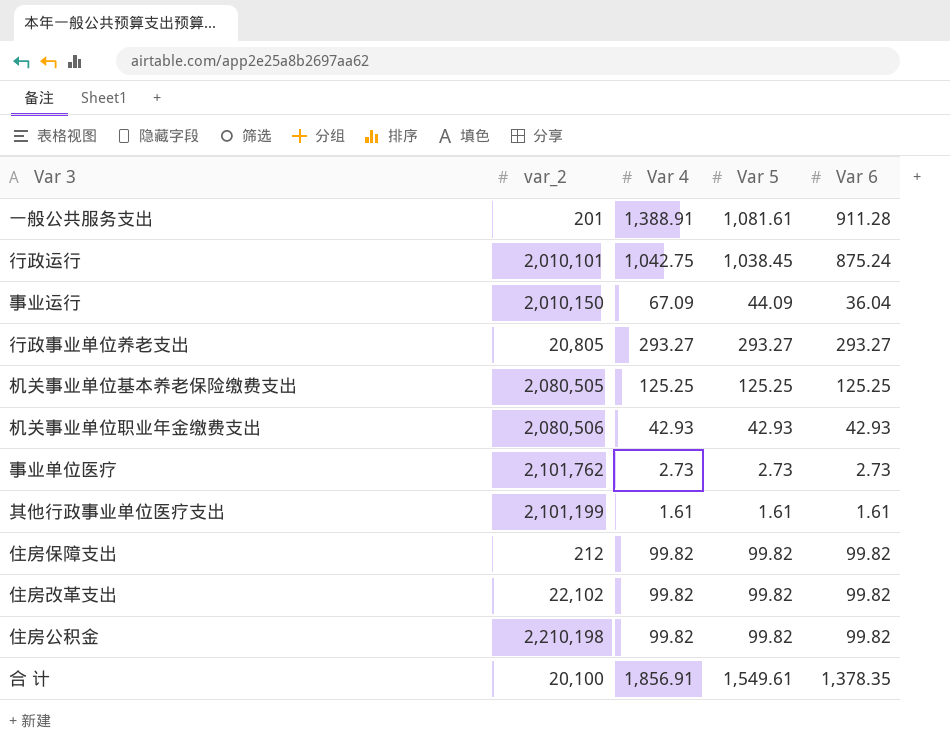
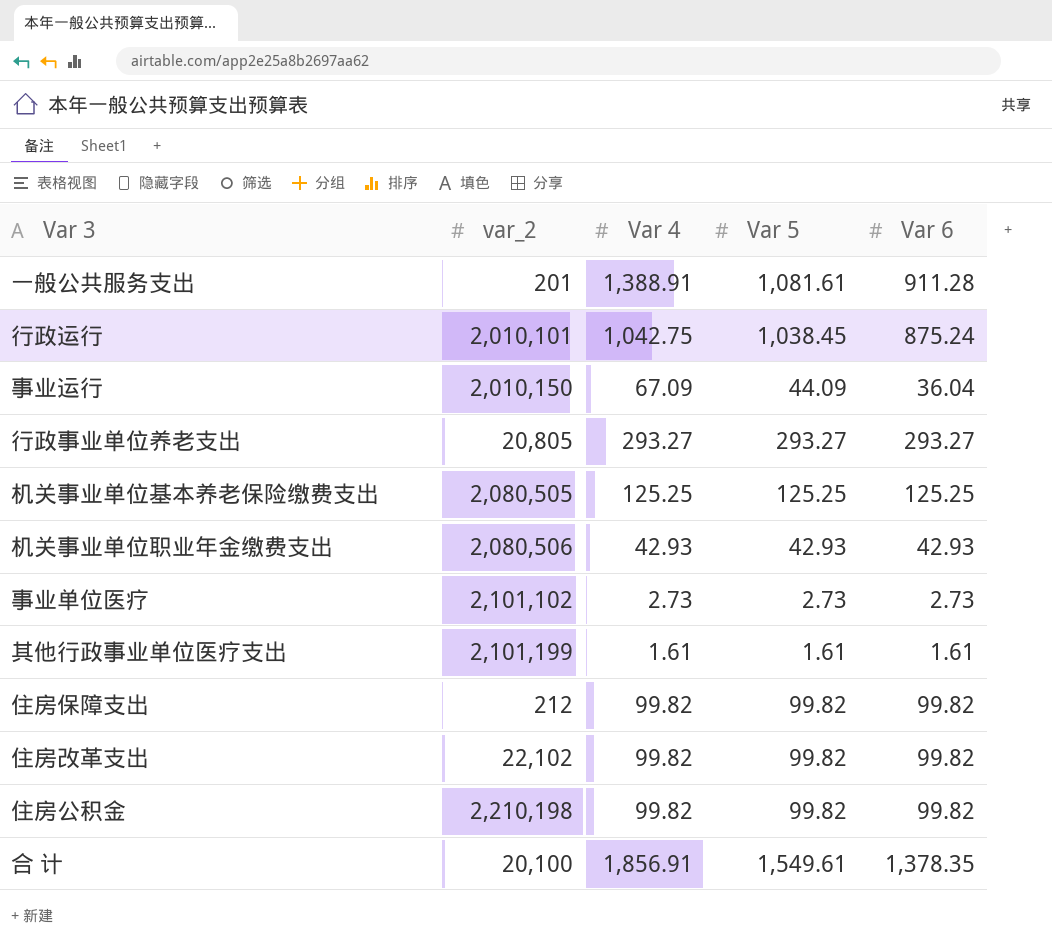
事业单位医疗 | var_2: 2,101,762 -> 2,101,102

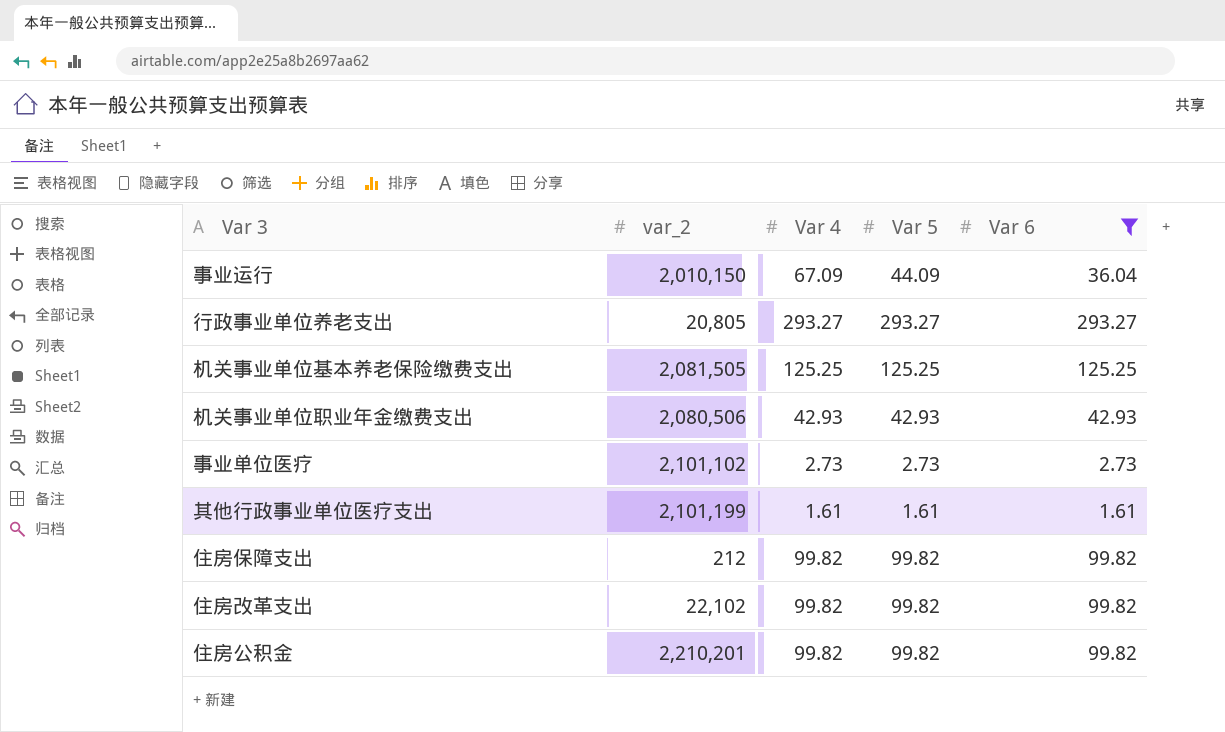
filter: none -> Var 6 <= 293.27
机关事业单位基本养老保险缴费支出 | var_2: 2,080,505 -> 2,081,505
住房公积金 | var_2: 2,210,198 -> 2,210,201

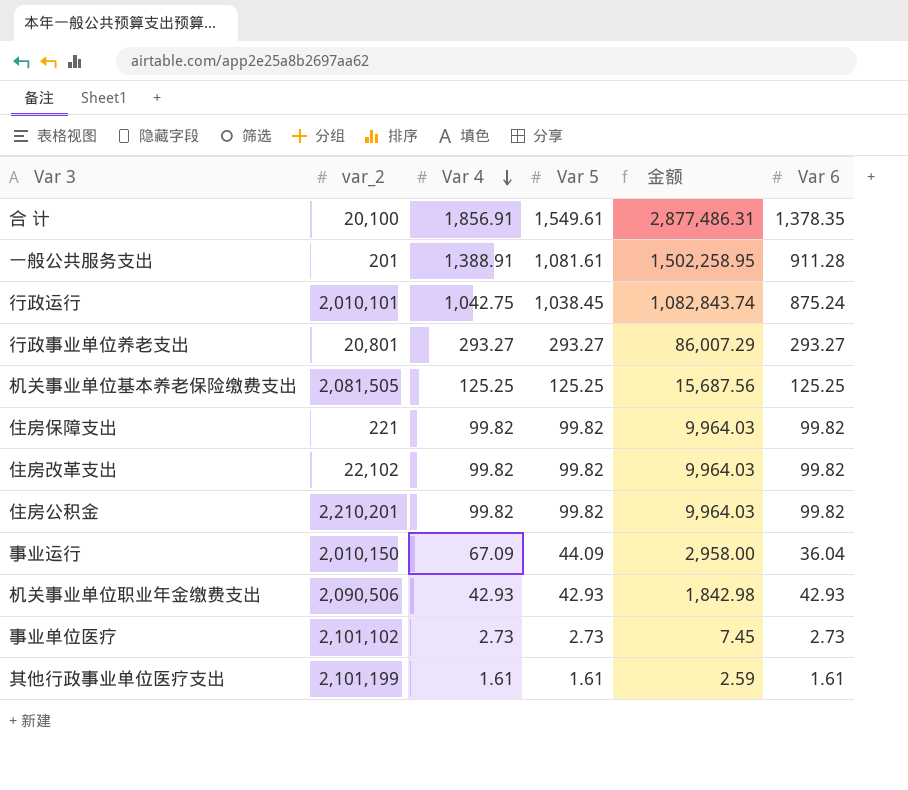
filter: Var 6 <= 293.27 -> none
row order: none -> Var 4 descending
column 金额 | formula: none -> [Var 4] * [Var 5]
行政事业单位养老支出 | var_2: 20,805 -> 20,801
住房保障支出 | var_2: 212 -> 221
机关事业单位职业年金缴费支出 | var_2: 2,080,506 -> 2,090,506

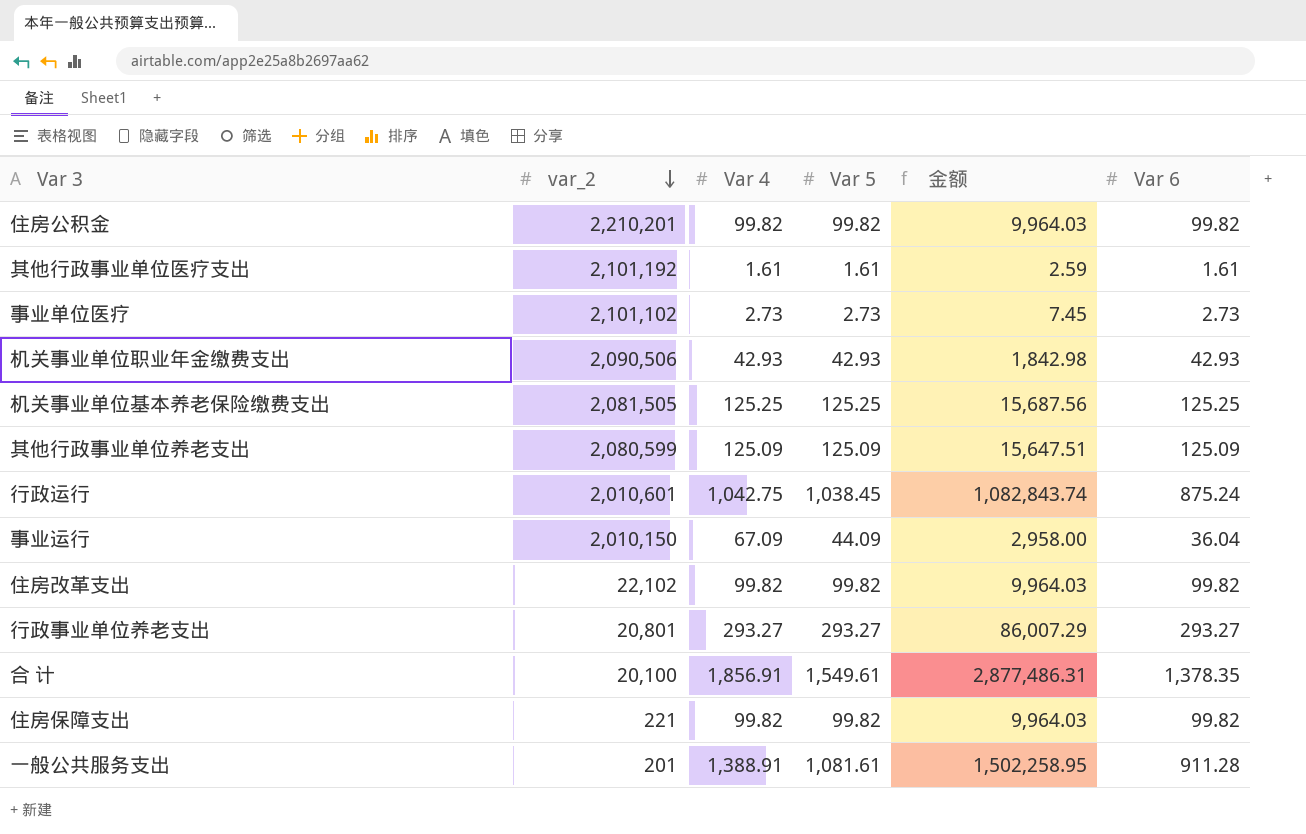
row order: Var 4 descending -> var_2 descending
其他行政事业单位医疗支出 | var_2: 2,101,199 -> 2,101,192
row 其他行政事业单位养老支出: none -> 2,080,599 | 125.09 | 125.09 | 15,647.51 | 125.09
行政运行 | var_2: 2,010,101 -> 2,010,601

